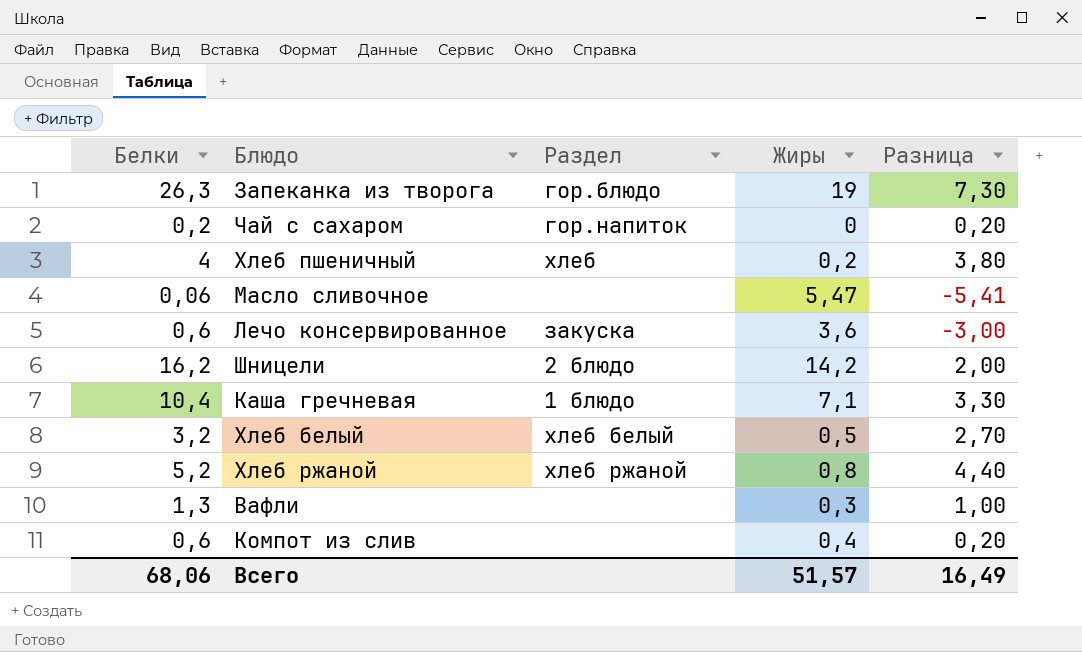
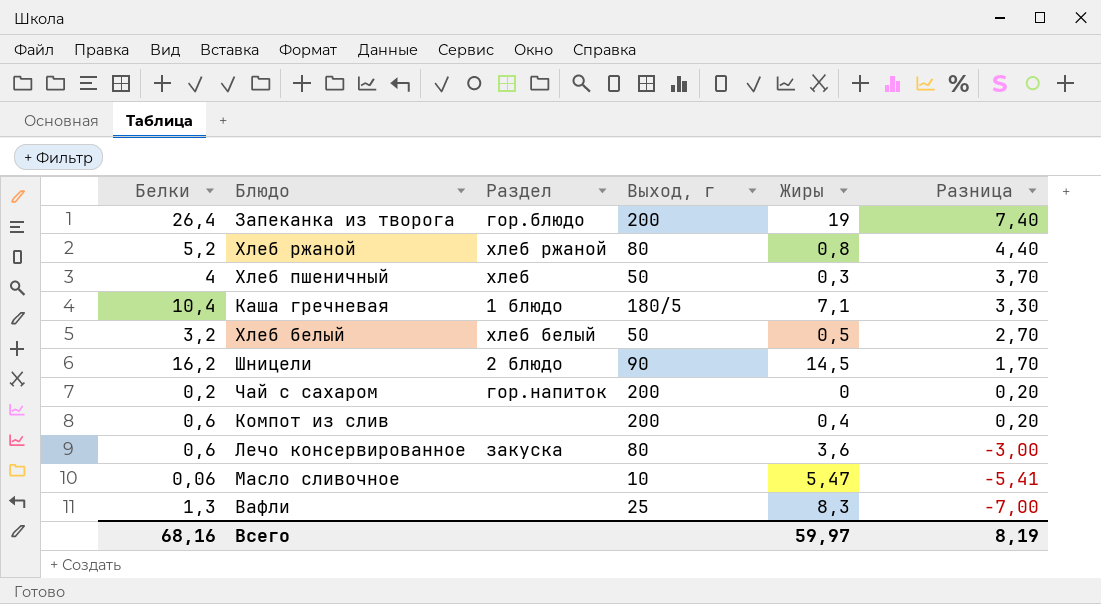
row order: none -> Разница descending
column Выход, г | position: none -> 4
Запеканка из творога | Белки: 26,3 -> 26,4
Запеканка из творога | Разница: 7,30 -> 7,40
Хлеб пшеничный | Жиры: 0,2 -> 0,3
Хлеб пшеничный | Разница: 3,80 -> 3,70
Шницели | Жиры: 14,2 -> 14,5
Шницели | Разница: 2,00 -> 1,70
Вафли | Жиры: 0,3 -> 8,3
Вафли | Разница: 1,00 -> -7,00
Всего | Белки: 68,06 -> 68,16
Всего | Жиры: 51,57 -> 59,97
Всего | Разница: 16,49 -> 8,19

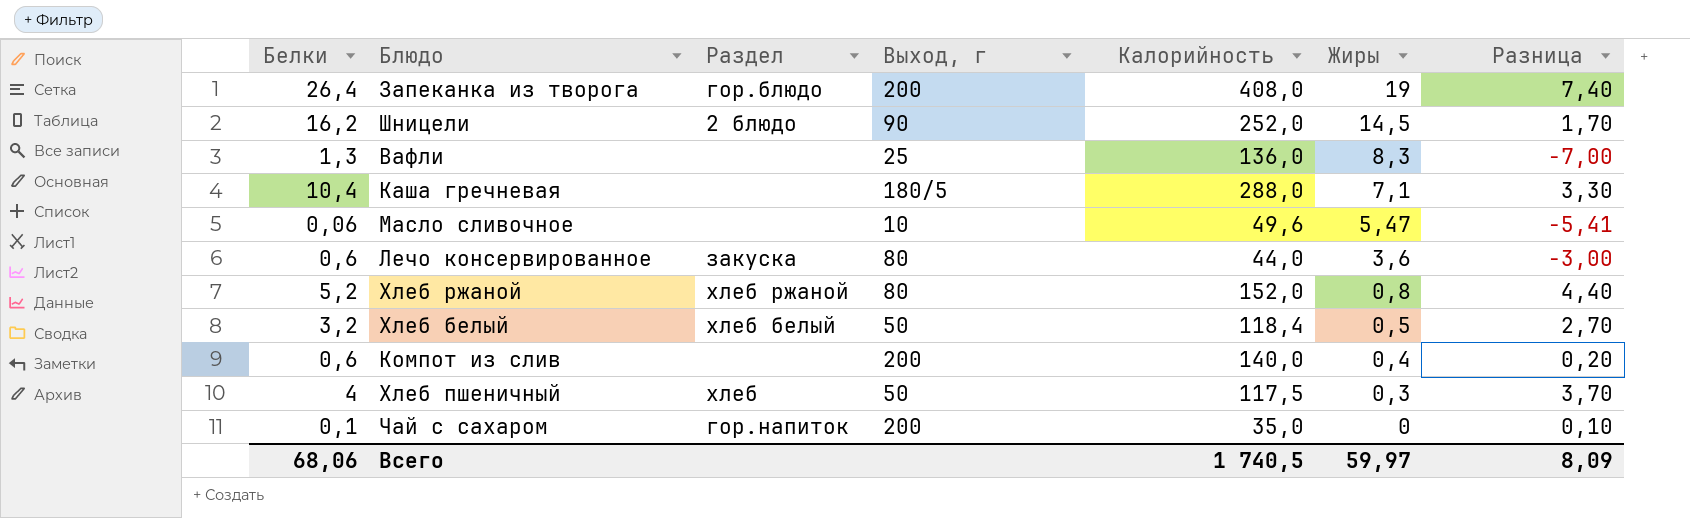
row order: Разница descending -> Жиры descending
column Калорийность | position: none -> 5
Каша гречневая | Раздел: 1 блюдо -> none
Чай с сахаром | Белки: 0,2 -> 0,1
Чай с сахаром | Разница: 0,20 -> 0,10
Всего | Белки: 68,16 -> 68,06
Всего | Разница: 8,19 -> 8,09

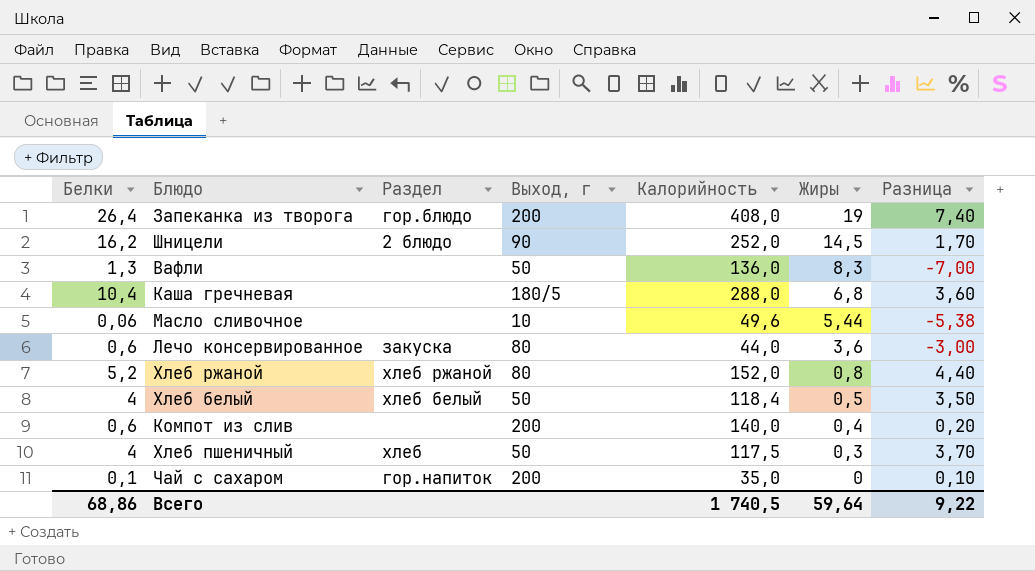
Вафли | Выход, г: 25 -> 50
Каша гречневая | Жиры: 7,1 -> 6,8
Каша гречневая | Разница: 3,30 -> 3,60
Масло сливочное | Жиры: 5,47 -> 5,44
Масло сливочное | Разница: -5,41 -> -5,38
Хлеб белый | Белки: 3,2 -> 4
Хлеб белый | Разница: 2,70 -> 3,50
Всего | Белки: 68,06 -> 68,86
Всего | Жиры: 59,97 -> 59,64
Всего | Разница: 8,09 -> 9,22

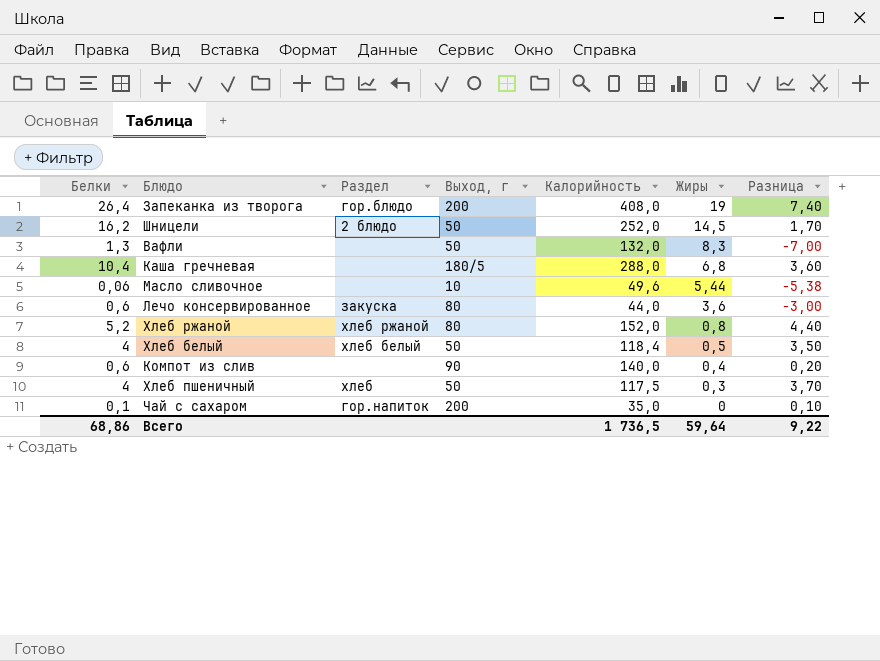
Шницели | Выход, г: 90 -> 50
Вафли | Калорийность: 136,0 -> 132,0
Компот из слив | Выход, г: 200 -> 90
Всего | Калорийность: 1 740,5 -> 1 736,5

